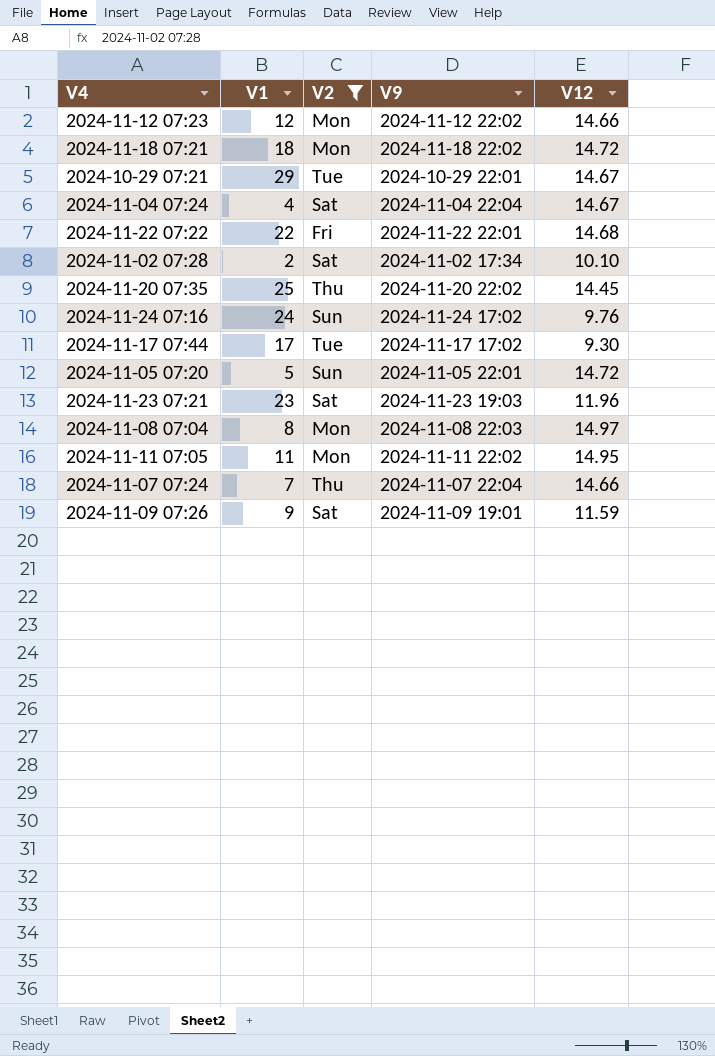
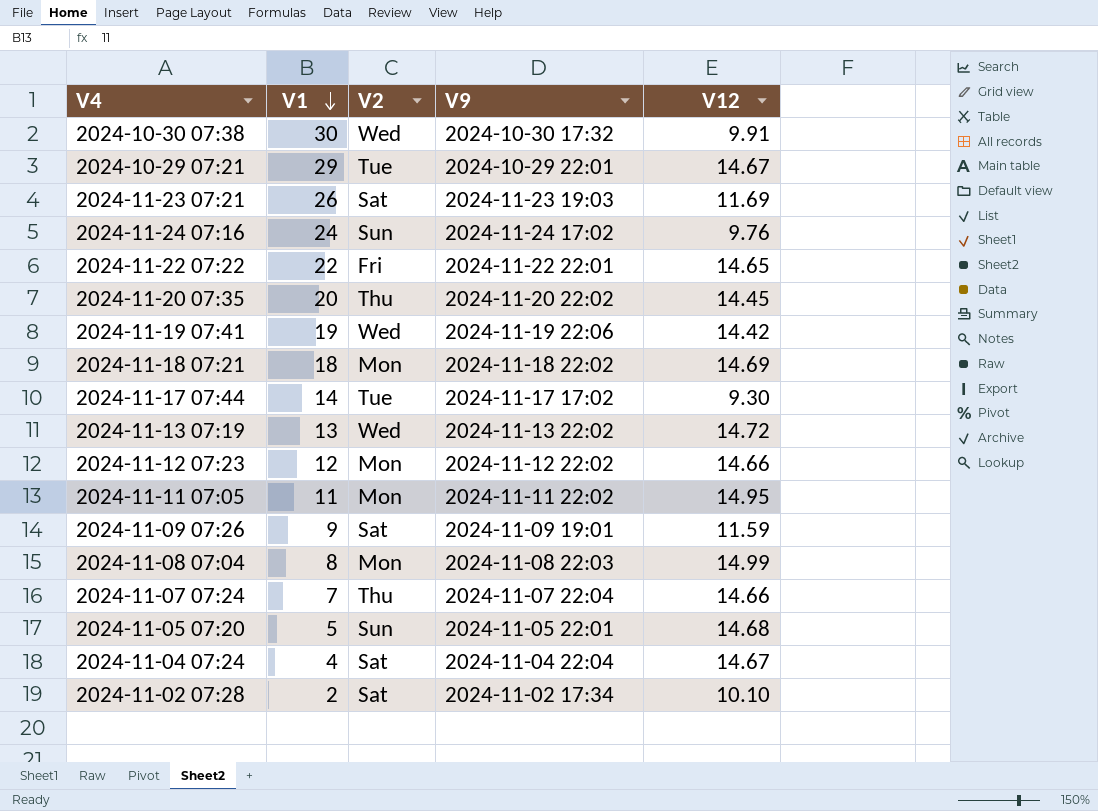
filter: V2 != Wed -> none
row order: none -> V1 descending
2024-11-23 07:21 | V1: 23 -> 26
2024-11-23 07:21 | V12: 11.96 -> 11.69
2024-11-22 07:22 | V12: 14.68 -> 14.65
2024-11-20 07:35 | V1: 25 -> 20
2024-11-18 07:21 | V12: 14.72 -> 14.69
2024-11-17 07:44 | V1: 17 -> 14
2024-11-08 07:04 | V12: 14.97 -> 14.99
2024-11-05 07:20 | V12: 14.72 -> 14.68

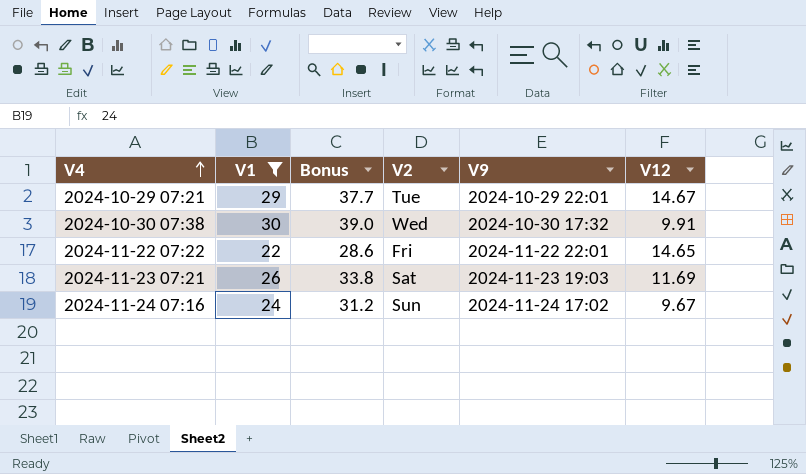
filter: none -> V1 >= 22
row order: V1 descending -> V4 ascending
column Bonus | formula: none -> [V1] * 1.3
2024-11-24 07:16 | V12: 9.76 -> 9.67

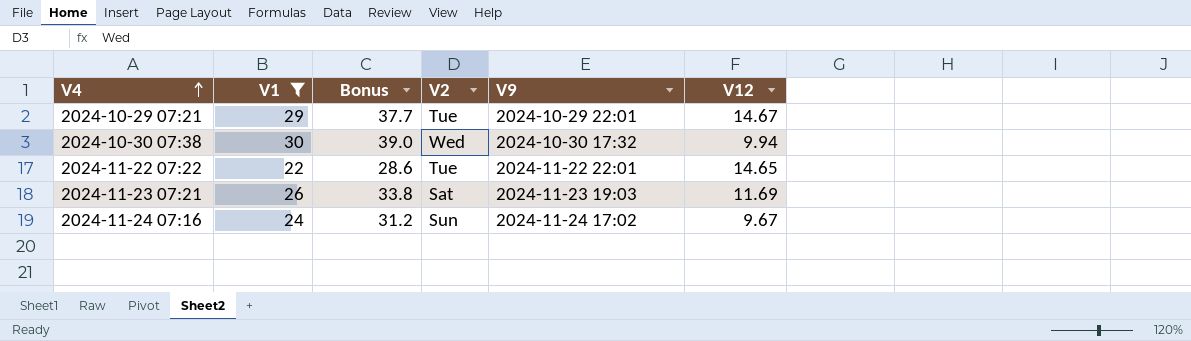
2024-10-30 07:38 | V12: 9.91 -> 9.94
2024-11-22 07:22 | V2: Fri -> Tue

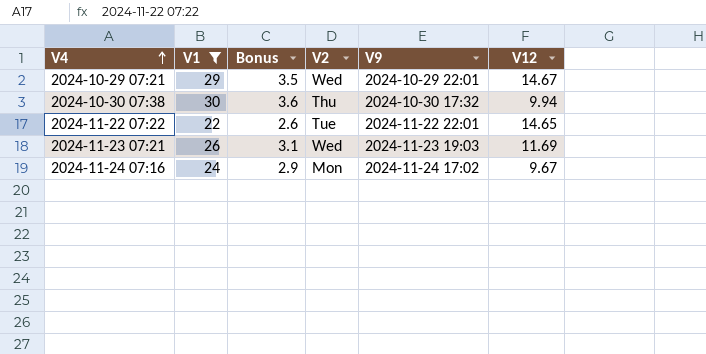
column Bonus | formula: [V1] * 1.3 -> [V1] * 0.12
2024-10-29 07:21 | V2: Tue -> Wed
2024-10-30 07:38 | V2: Wed -> Thu
2024-11-23 07:21 | V2: Sat -> Wed
2024-11-24 07:16 | V2: Sun -> Mon

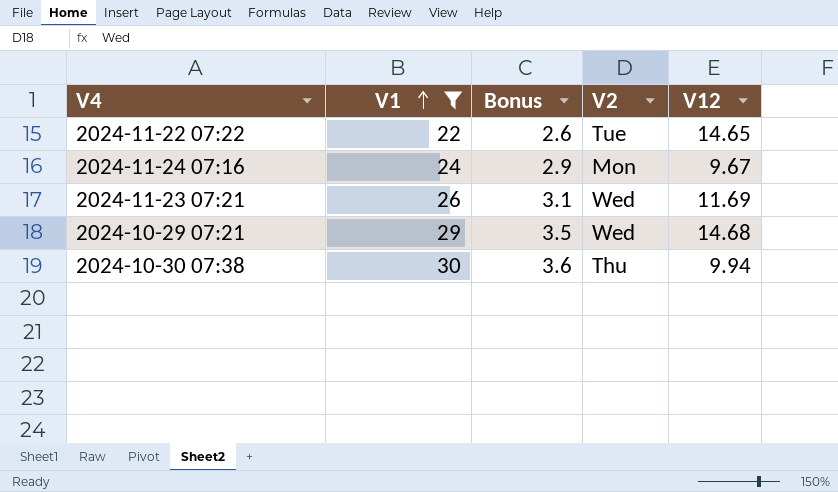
row order: V4 ascending -> V1 ascending
column V9 | position: 5 -> none
2024-10-29 07:21 | V12: 14.67 -> 14.68

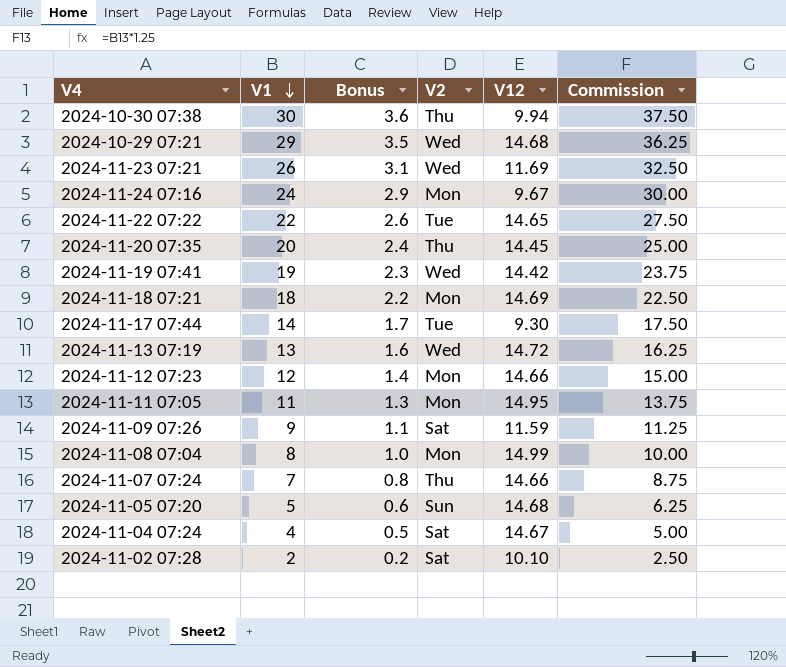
filter: V1 >= 22 -> none
row order: V1 ascending -> V1 descending
column Commission | formula: none -> [V1] * 1.25

